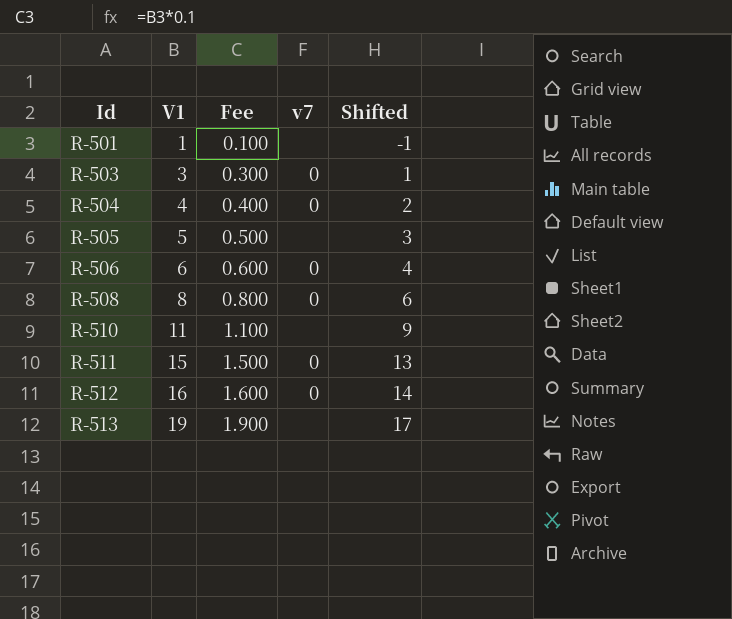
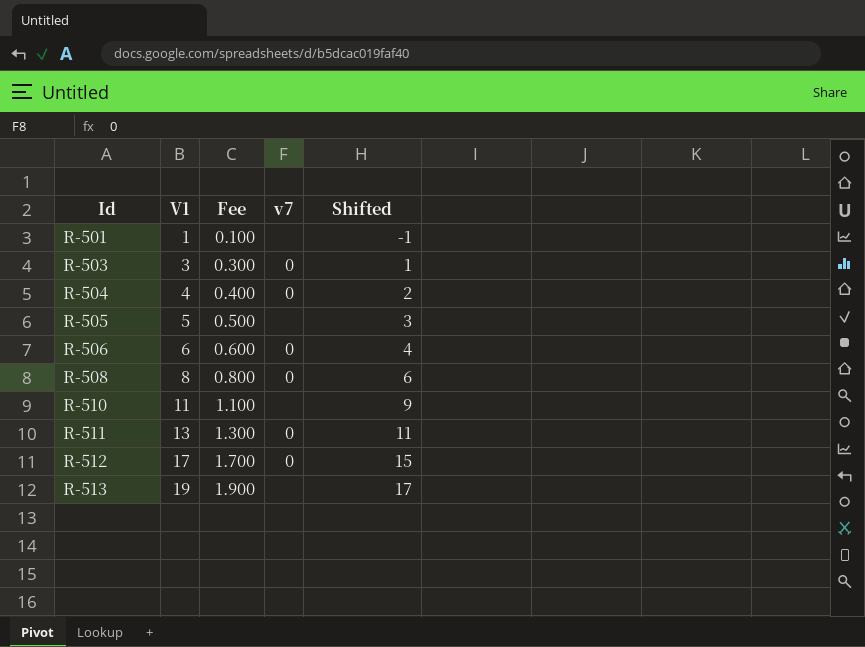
R-511 | V1: 15 -> 13
R-511 | Fee: 1.500 -> 1.300
R-511 | Shifted: 13 -> 11
R-512 | V1: 16 -> 17
R-512 | Fee: 1.600 -> 1.700
R-512 | Shifted: 14 -> 15

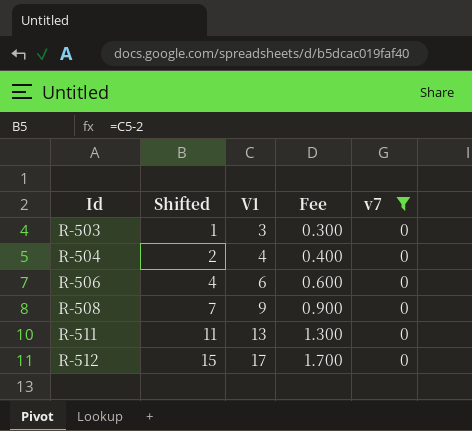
filter: none -> v7 = 0
column Shifted | position: 5 -> 2
R-508 | Shifted: 6 -> 7
R-508 | V1: 8 -> 9
R-508 | Fee: 0.800 -> 0.900

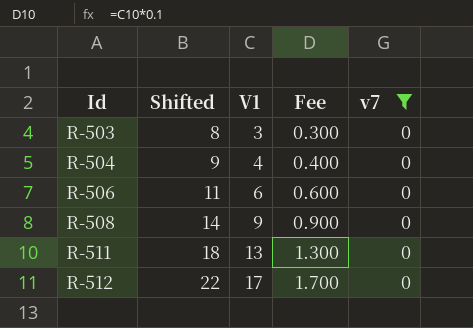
column Shifted | formula: [V1] - 2 -> [V1] + 5

